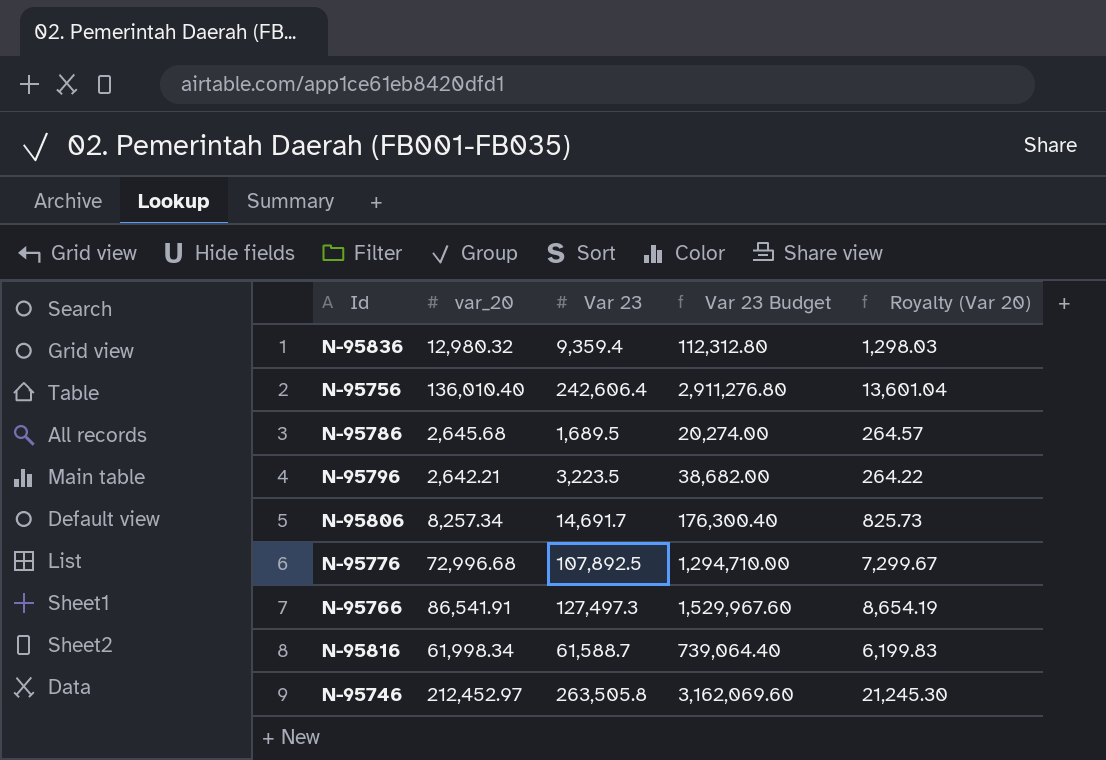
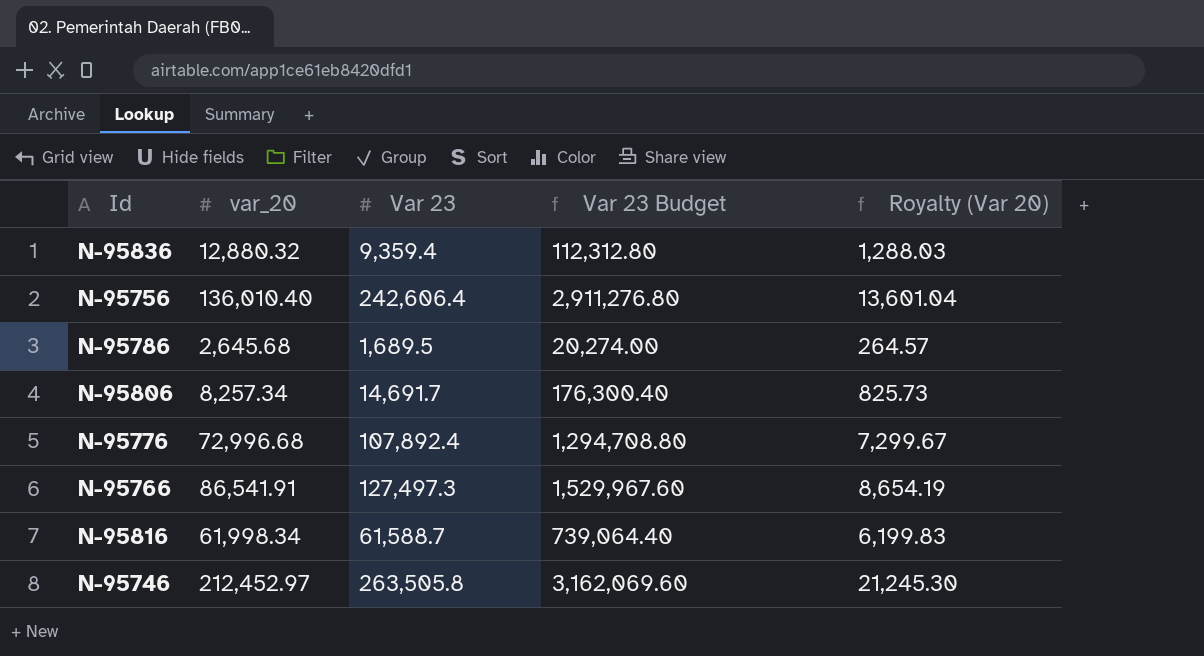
row N-95796: 2,642.21 | 3,223.5 | 38,682.00 | 264.22 -> none
N-95836 | var_20: 12,980.32 -> 12,880.32
N-95836 | Royalty (Var 20): 1,298.03 -> 1,288.03
N-95776 | Var 23: 107,892.5 -> 107,892.4
N-95776 | Var 23 Budget: 1,294,710.00 -> 1,294,708.80

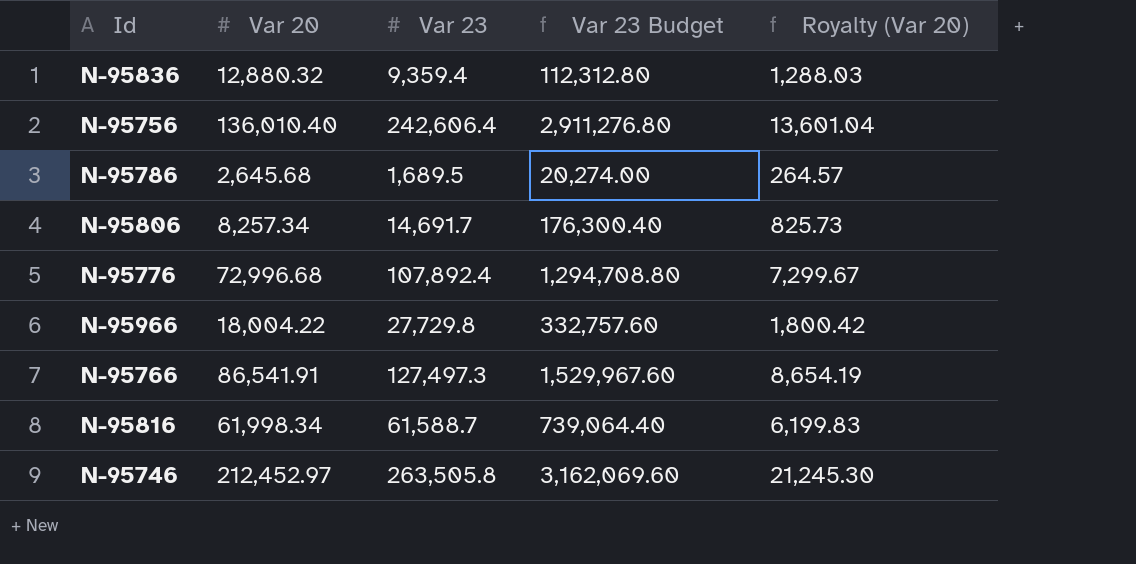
column name: var_20 -> Var 20
row N-95966: none -> 18,004.22 | 27,729.8 | 332,757.60 | 1,800.42

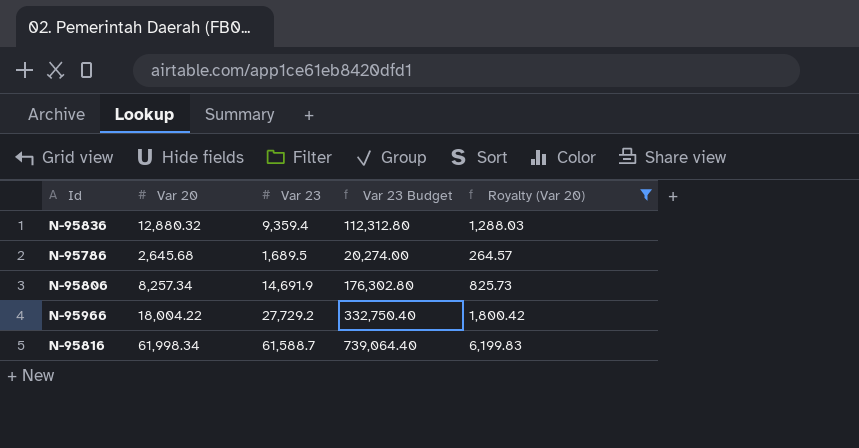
filter: none -> Royalty (Var 20) <= 6,199.83
N-95806 | Var 23: 14,691.7 -> 14,691.9
N-95806 | Var 23 Budget: 176,300.40 -> 176,302.80
N-95966 | Var 23: 27,729.8 -> 27,729.2
N-95966 | Var 23 Budget: 332,757.60 -> 332,750.40

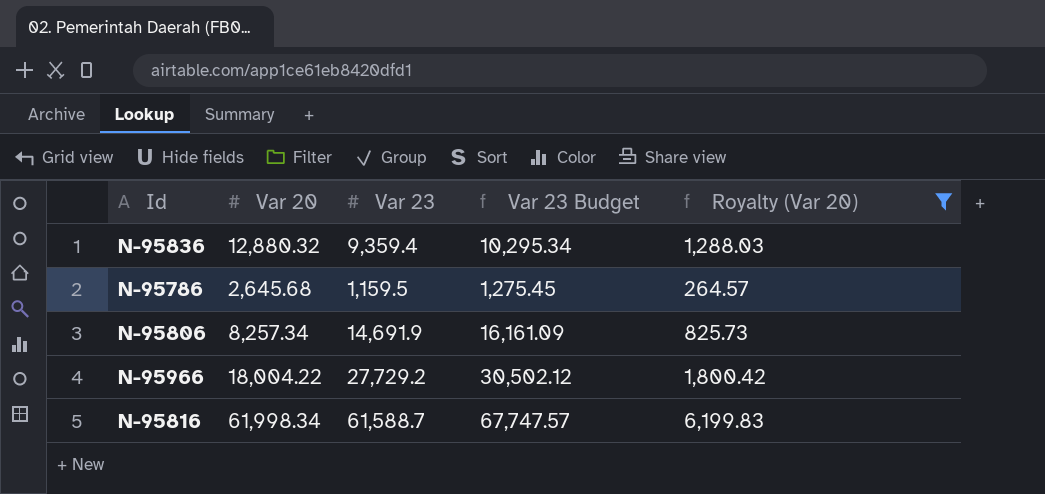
column Var 23 Budget | formula: [Var 23] * 12 -> [Var 23] * 1.1
N-95786 | Var 23: 1,689.5 -> 1,159.5

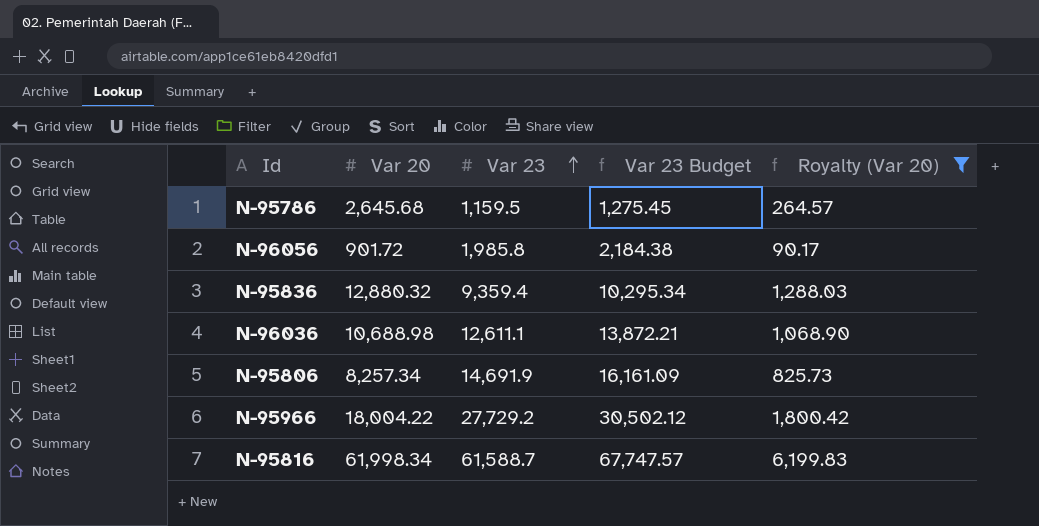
row order: none -> Var 23 ascending
row N-96056: none -> 901.72 | 1,985.8 | 2,184.38 | 90.17
row N-96036: none -> 10,688.98 | 12,611.1 | 13,872.21 | 1,068.90

